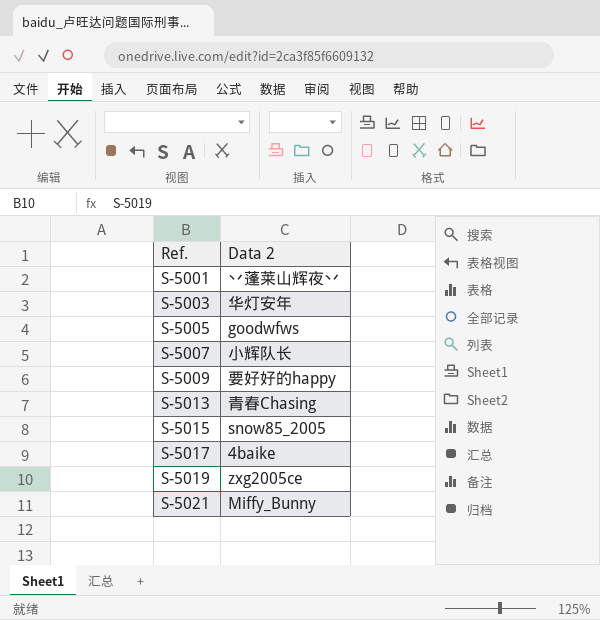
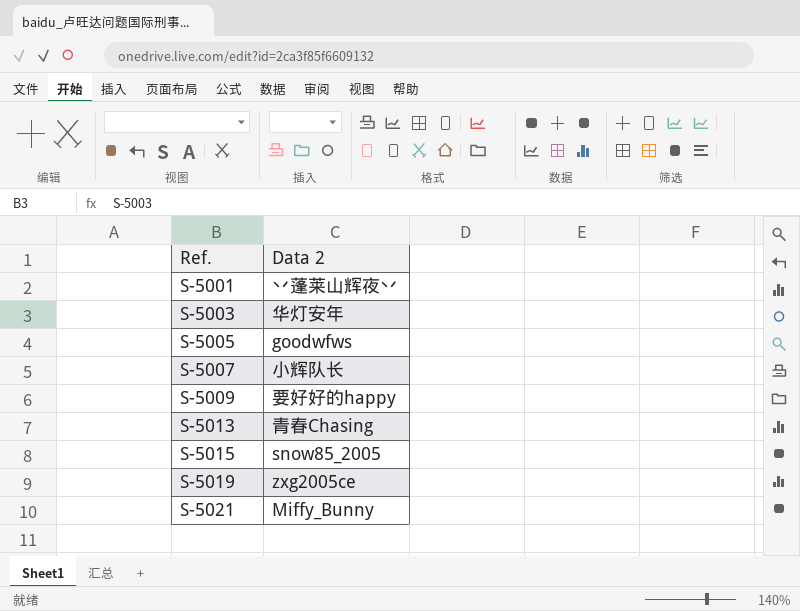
row S-5017: 4baike -> none

